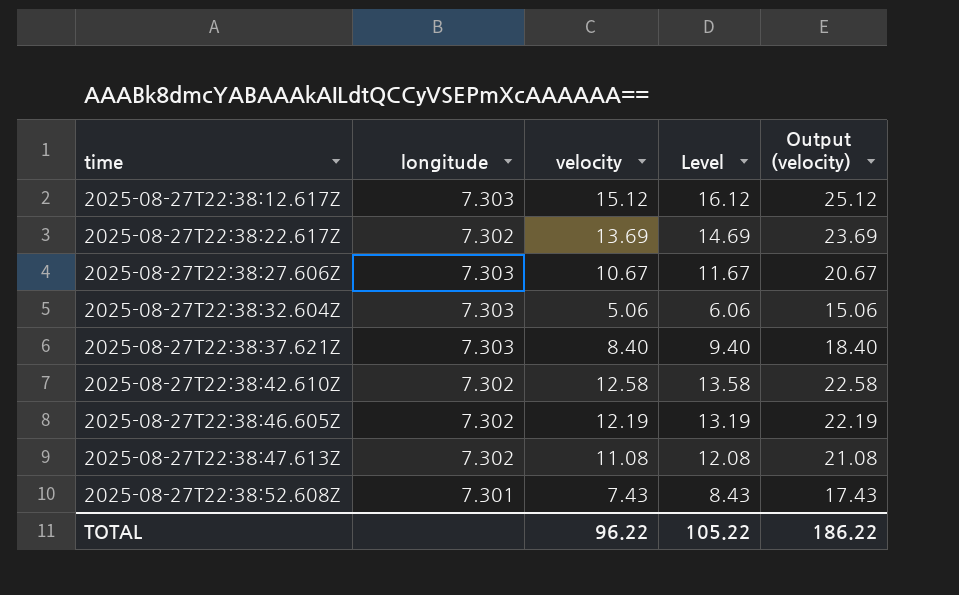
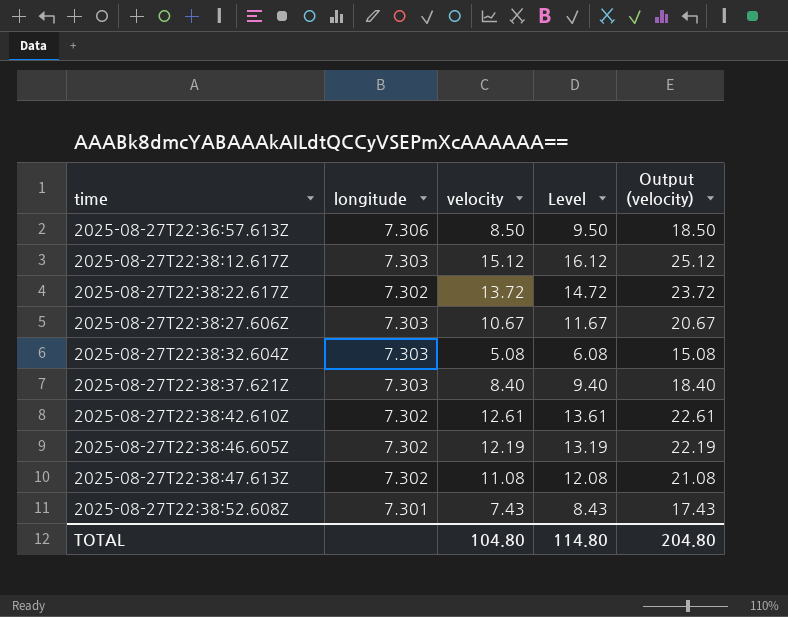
row 2025-08-27T22:36:57.613Z: none -> 7.306 | 8.50 | 9.50 | 18.50
2025-08-27T22:38:22.617Z | velocity: 13.69 -> 13.72
2025-08-27T22:38:22.617Z | Level: 14.69 -> 14.72
2025-08-27T22:38:22.617Z | Output (velocity): 23.69 -> 23.72
2025-08-27T22:38:32.604Z | velocity: 5.06 -> 5.08
2025-08-27T22:38:32.604Z | Level: 6.06 -> 6.08
2025-08-27T22:38:32.604Z | Output (velocity): 15.06 -> 15.08
2025-08-27T22:38:42.610Z | velocity: 12.58 -> 12.61
2025-08-27T22:38:42.610Z | Level: 13.58 -> 13.61
2025-08-27T22:38:42.610Z | Output (velocity): 22.58 -> 22.61
TOTAL | velocity: 96.22 -> 104.80
TOTAL | Level: 105.22 -> 114.80
TOTAL | Output (velocity): 186.22 -> 204.80

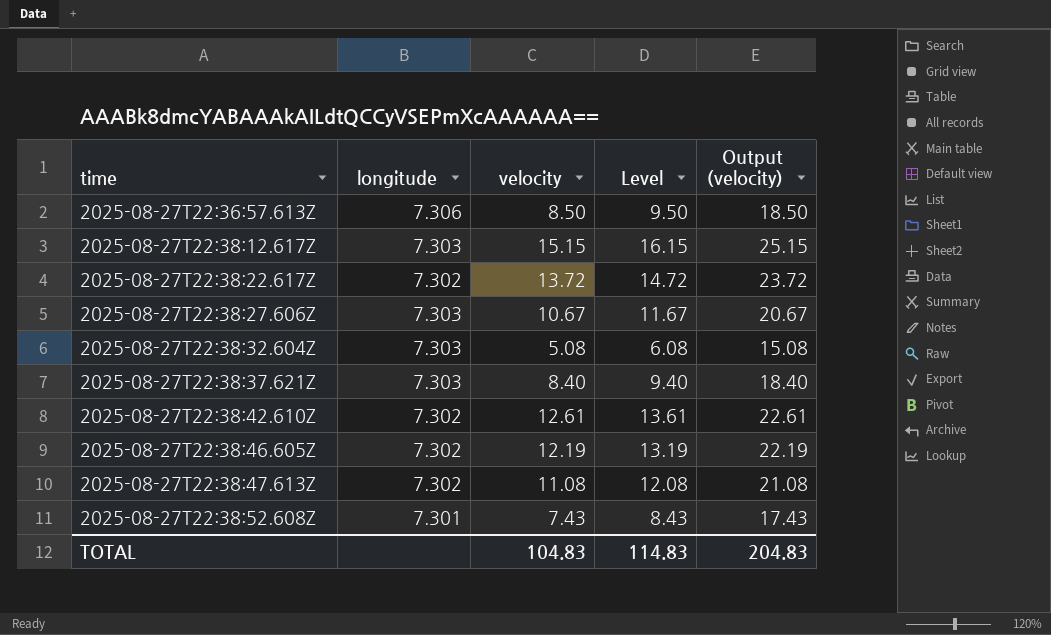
2025-08-27T22:38:12.617Z | velocity: 15.12 -> 15.15
2025-08-27T22:38:12.617Z | Level: 16.12 -> 16.15
2025-08-27T22:38:12.617Z | Output (velocity): 25.12 -> 25.15
TOTAL | velocity: 104.80 -> 104.83
TOTAL | Level: 114.80 -> 114.83
TOTAL | Output (velocity): 204.80 -> 204.83

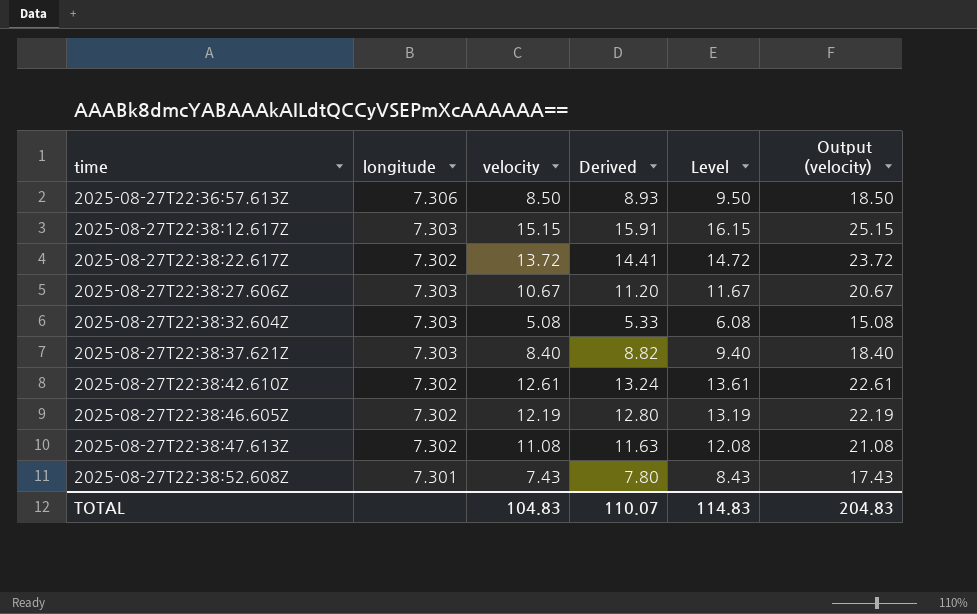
column Derived | formula: none -> [velocity] * 1.05

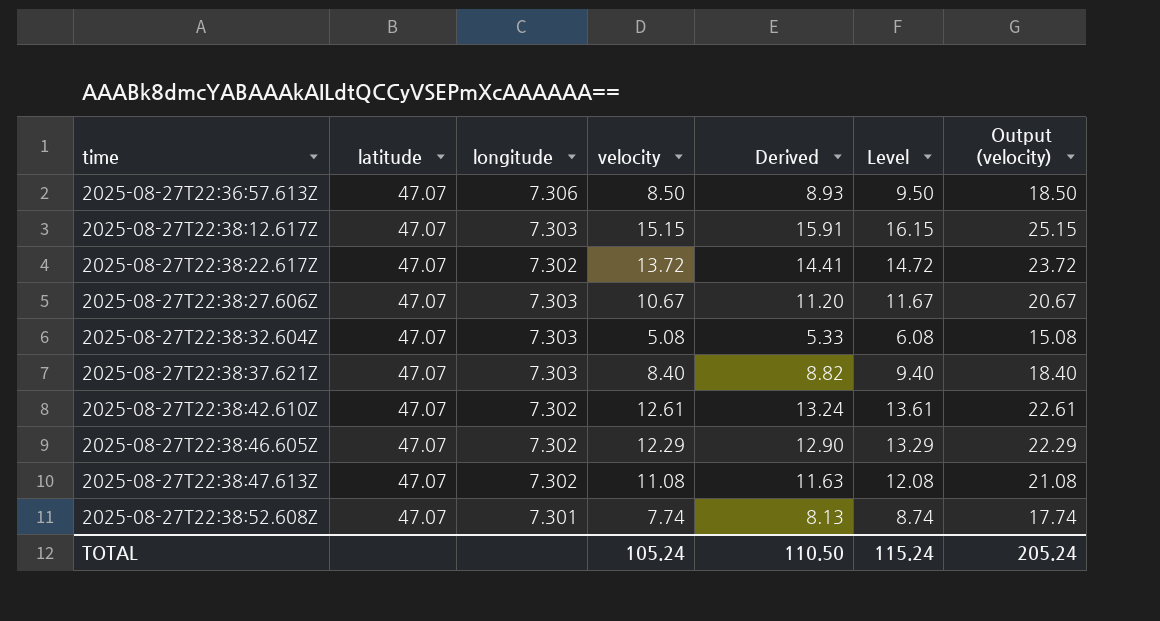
column latitude | position: none -> 2
2025-08-27T22:38:46.605Z | velocity: 12.19 -> 12.29
2025-08-27T22:38:46.605Z | Derived: 12.80 -> 12.90
2025-08-27T22:38:46.605Z | Level: 13.19 -> 13.29
2025-08-27T22:38:46.605Z | Output (velocity): 22.19 -> 22.29
2025-08-27T22:38:52.608Z | velocity: 7.43 -> 7.74
2025-08-27T22:38:52.608Z | Derived: 7.80 -> 8.13
2025-08-27T22:38:52.608Z | Level: 8.43 -> 8.74
2025-08-27T22:38:52.608Z | Output (velocity): 17.43 -> 17.74
TOTAL | velocity: 104.83 -> 105.24
TOTAL | Derived: 110.07 -> 110.50
TOTAL | Level: 114.83 -> 115.24
TOTAL | Output (velocity): 204.83 -> 205.24

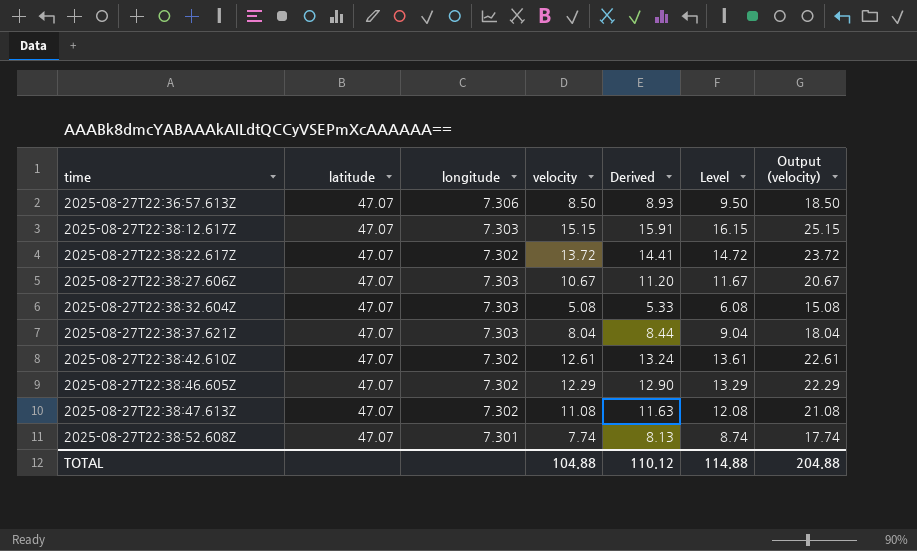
2025-08-27T22:38:37.621Z | velocity: 8.40 -> 8.04
2025-08-27T22:38:37.621Z | Derived: 8.82 -> 8.44
2025-08-27T22:38:37.621Z | Level: 9.40 -> 9.04
2025-08-27T22:38:37.621Z | Output (velocity): 18.40 -> 18.04
TOTAL | velocity: 105.24 -> 104.88
TOTAL | Derived: 110.50 -> 110.12
TOTAL | Level: 115.24 -> 114.88
TOTAL | Output (velocity): 205.24 -> 204.88

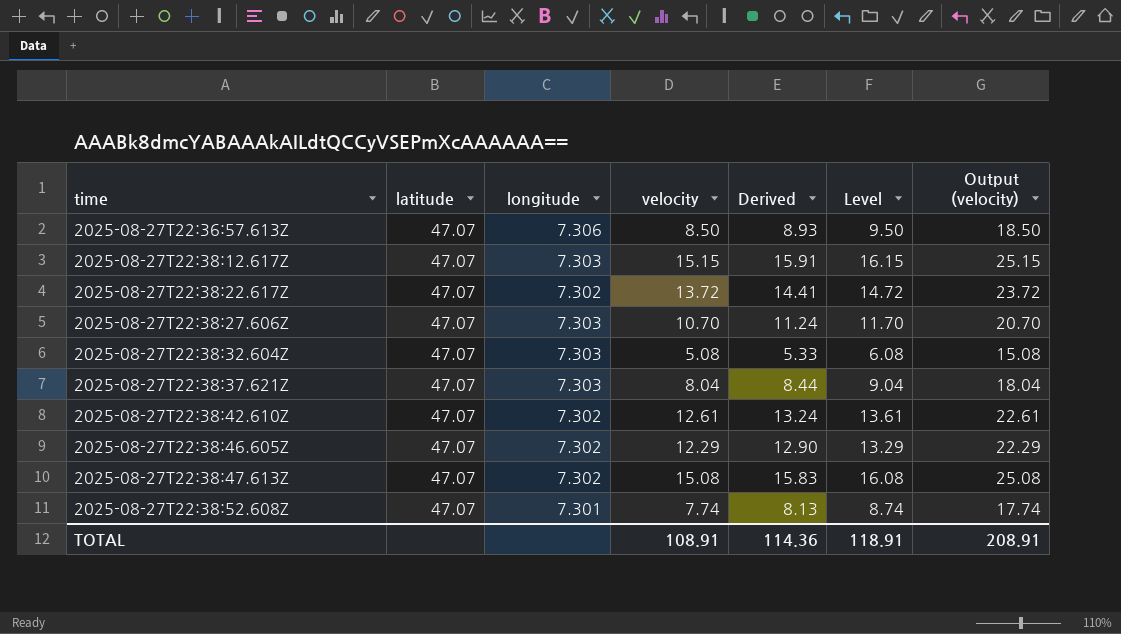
2025-08-27T22:38:27.606Z | velocity: 10.67 -> 10.70
2025-08-27T22:38:27.606Z | Derived: 11.20 -> 11.24
2025-08-27T22:38:27.606Z | Level: 11.67 -> 11.70
2025-08-27T22:38:27.606Z | Output (velocity): 20.67 -> 20.70
2025-08-27T22:38:47.613Z | velocity: 11.08 -> 15.08
2025-08-27T22:38:47.613Z | Derived: 11.63 -> 15.83
2025-08-27T22:38:47.613Z | Level: 12.08 -> 16.08
2025-08-27T22:38:47.613Z | Output (velocity): 21.08 -> 25.08
TOTAL | velocity: 104.88 -> 108.91
TOTAL | Derived: 110.12 -> 114.36
TOTAL | Level: 114.88 -> 118.91
TOTAL | Output (velocity): 204.88 -> 208.91

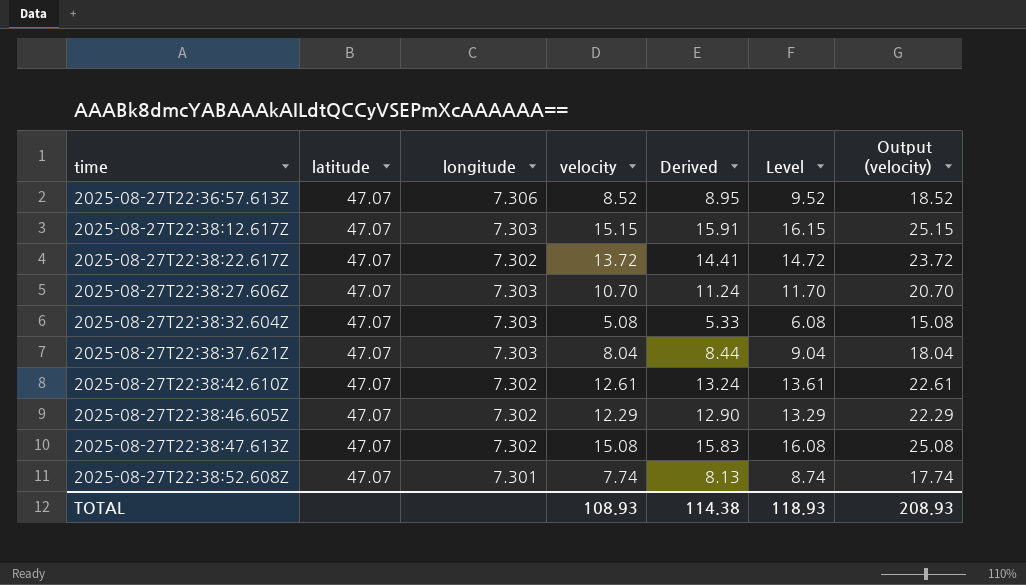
2025-08-27T22:36:57.613Z | velocity: 8.50 -> 8.52
2025-08-27T22:36:57.613Z | Derived: 8.93 -> 8.95
2025-08-27T22:36:57.613Z | Level: 9.50 -> 9.52
2025-08-27T22:36:57.613Z | Output (velocity): 18.50 -> 18.52
TOTAL | velocity: 108.91 -> 108.93
TOTAL | Derived: 114.36 -> 114.38
TOTAL | Level: 118.91 -> 118.93
TOTAL | Output (velocity): 208.91 -> 208.93

